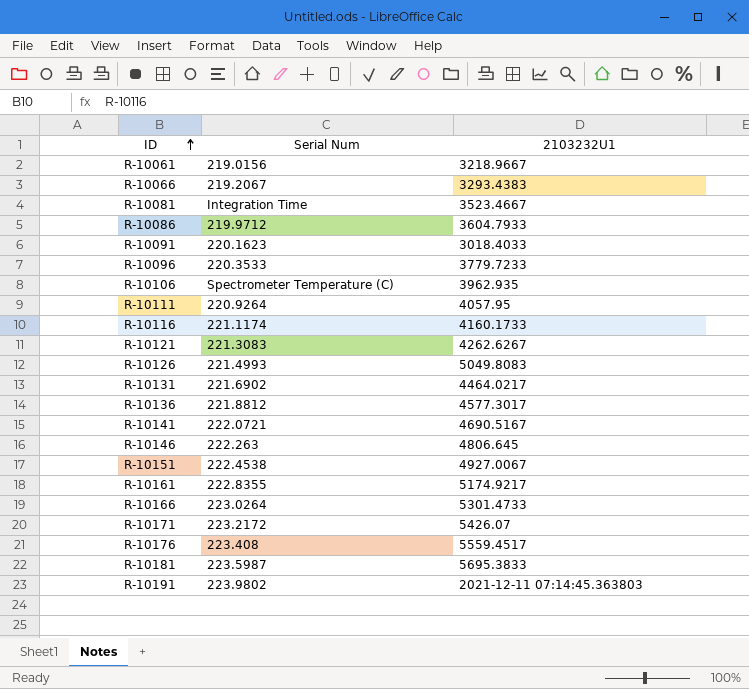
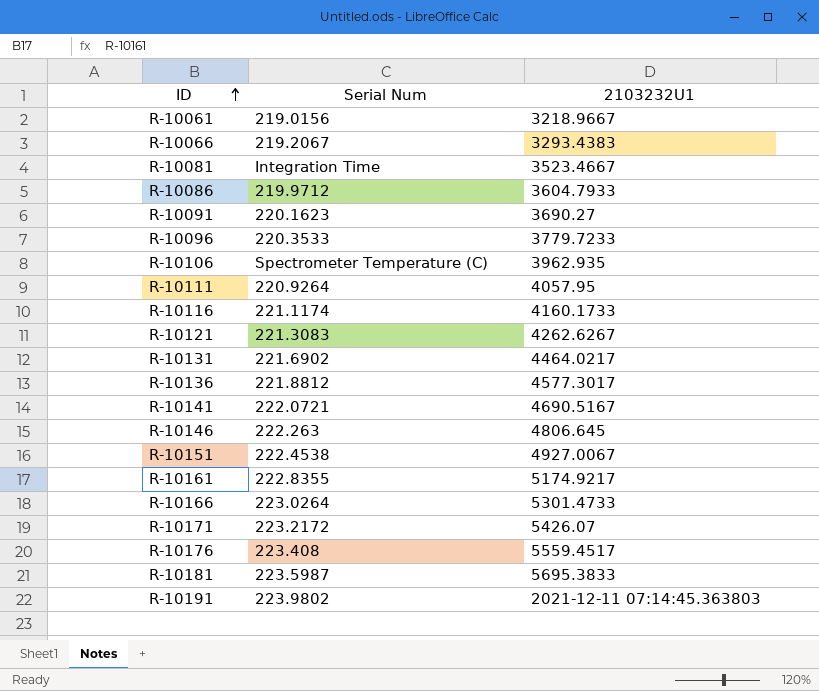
row R-10126: 221.4993 | 5049.8083 -> none
R-10091 | 2103232U1: 3018.4033 -> 3690.27

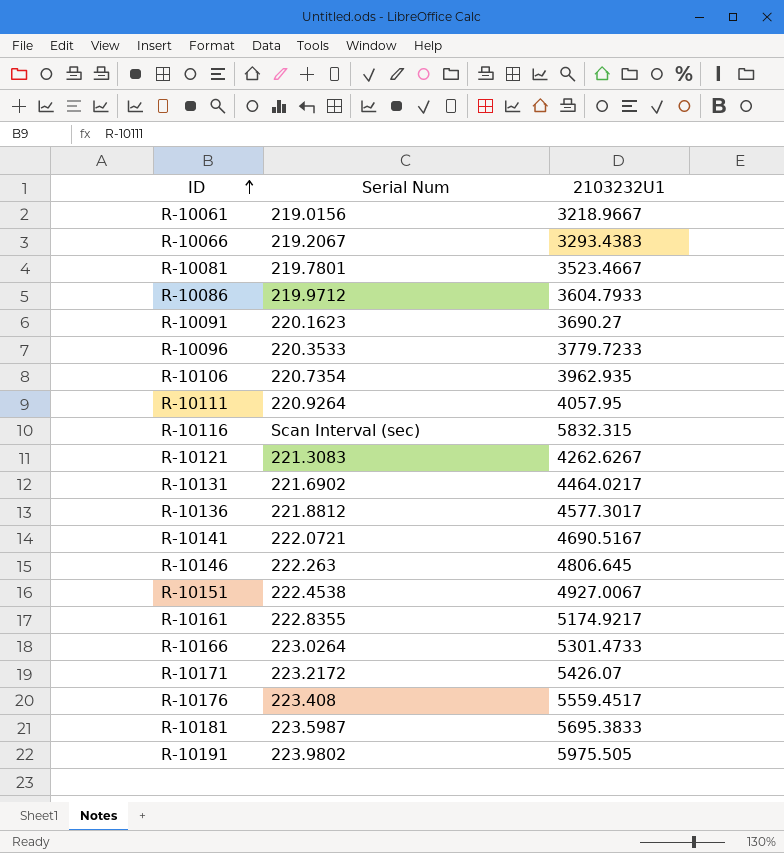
R-10081 | Serial Num: Integration Time -> 219.7801
R-10106 | Serial Num: Spectrometer Temperature (C) -> 220.7354
R-10116 | Serial Num: 221.1174 -> Scan Interval (sec)
R-10116 | 2103232U1: 4160.1733 -> 5832.315
R-10191 | 2103232U1: 2021-12-11 07:14:45.363803 -> 5975.505

